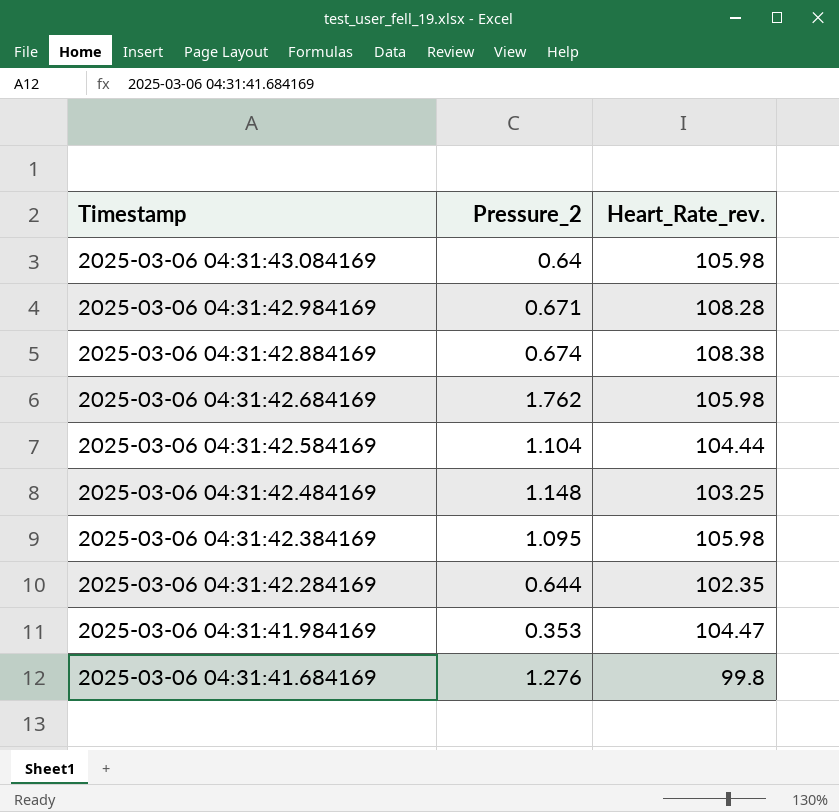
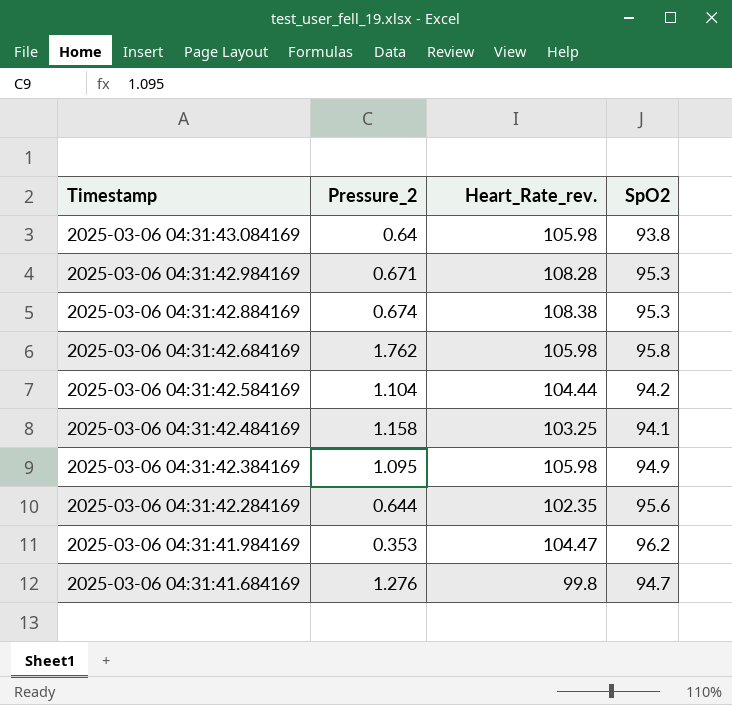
column SpO2 | position: none -> 4
2025-03-06 04:31:42.484169 | Pressure_2: 1.148 -> 1.158

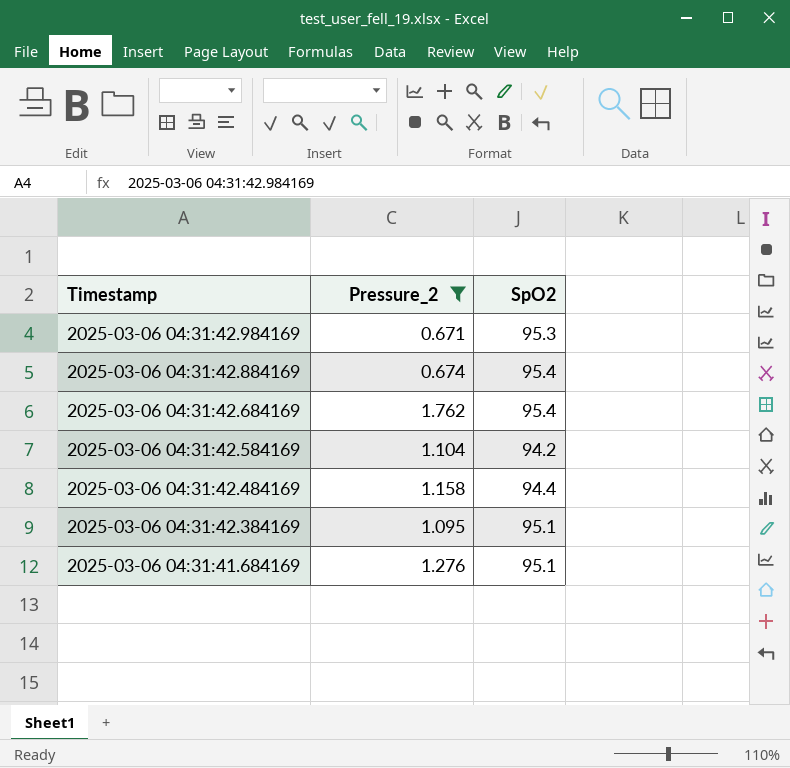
filter: none -> Pressure_2 >= 0.671
column Heart_Rate_rev. | position: 3 -> none
2025-03-06 04:31:42.884169 | SpO2: 95.3 -> 95.4
2025-03-06 04:31:42.684169 | SpO2: 95.8 -> 95.4
2025-03-06 04:31:42.484169 | SpO2: 94.1 -> 94.4
2025-03-06 04:31:42.384169 | SpO2: 94.9 -> 95.1
2025-03-06 04:31:41.684169 | SpO2: 94.7 -> 95.1

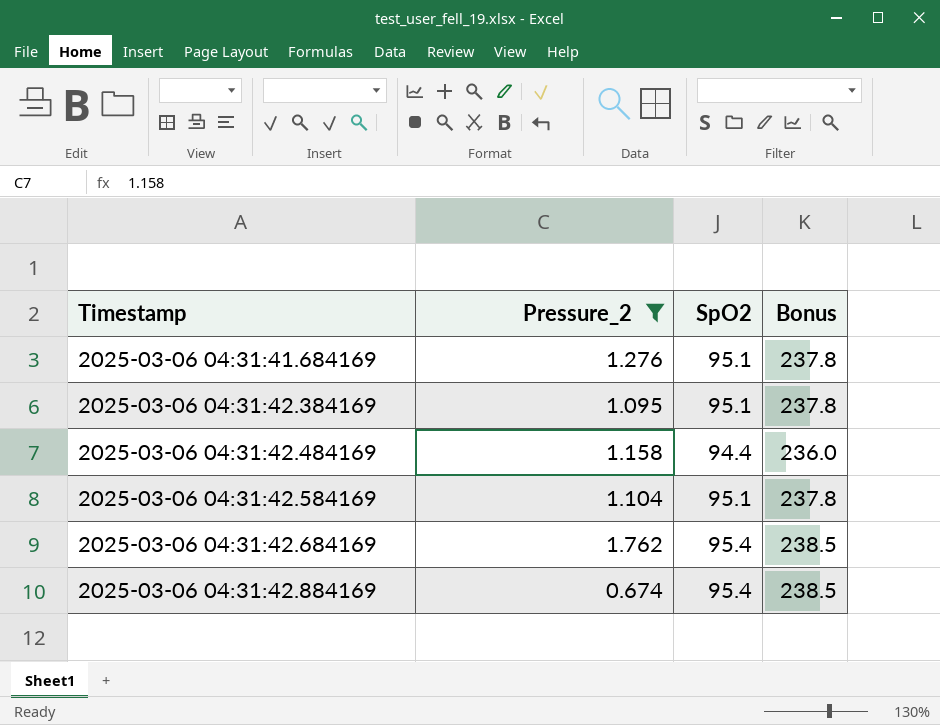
row order: Timestamp descending -> Timestamp ascending
column Bonus | formula: none -> [SpO2] * 2.5
row 2025-03-06 04:31:42.984169: 0.671 | 95.3 -> none
2025-03-06 04:31:42.584169 | SpO2: 94.2 -> 95.1

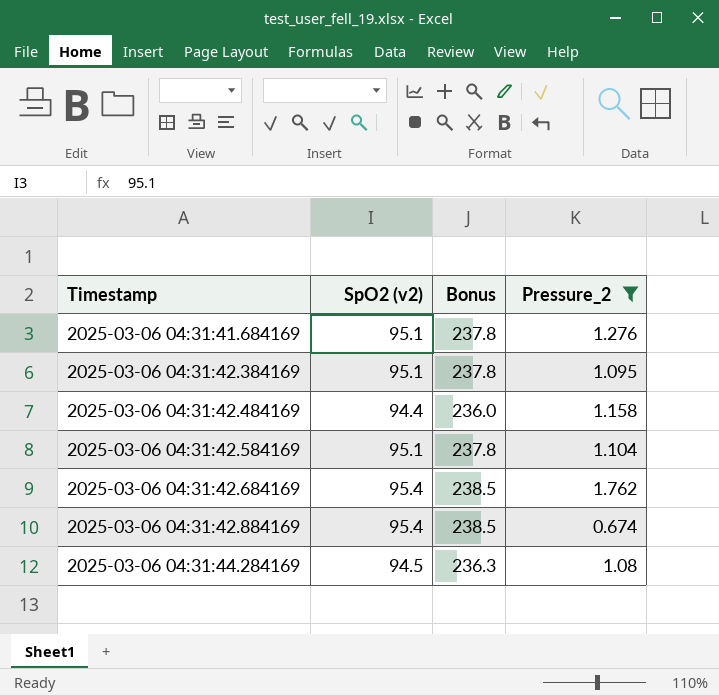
column name: SpO2 -> SpO2 (v2)
column Pressure_2 | position: 2 -> 4
row 2025-03-06 04:31:44.284169: none -> 94.5 | 236.3 | 1.08

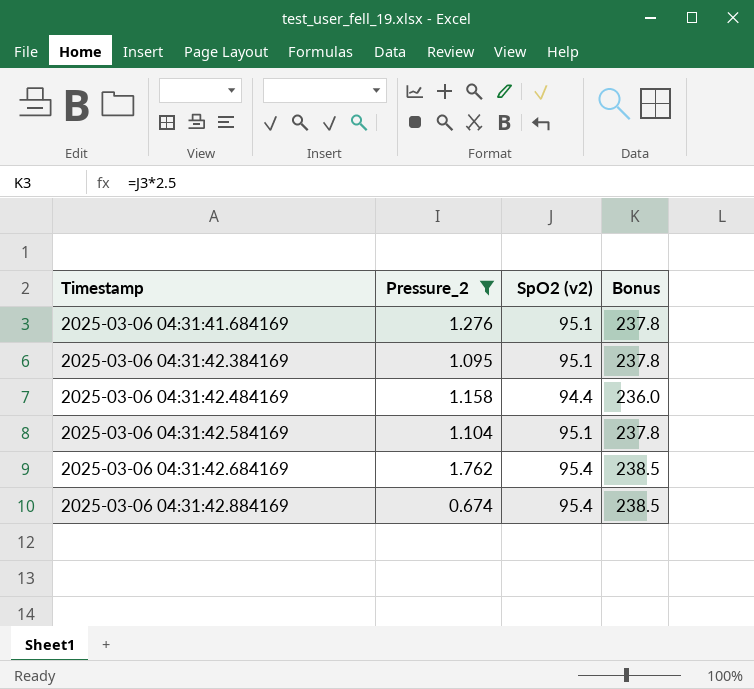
column Pressure_2 | position: 4 -> 2
row 2025-03-06 04:31:44.284169: 94.5 | 236.3 | 1.08 -> none

